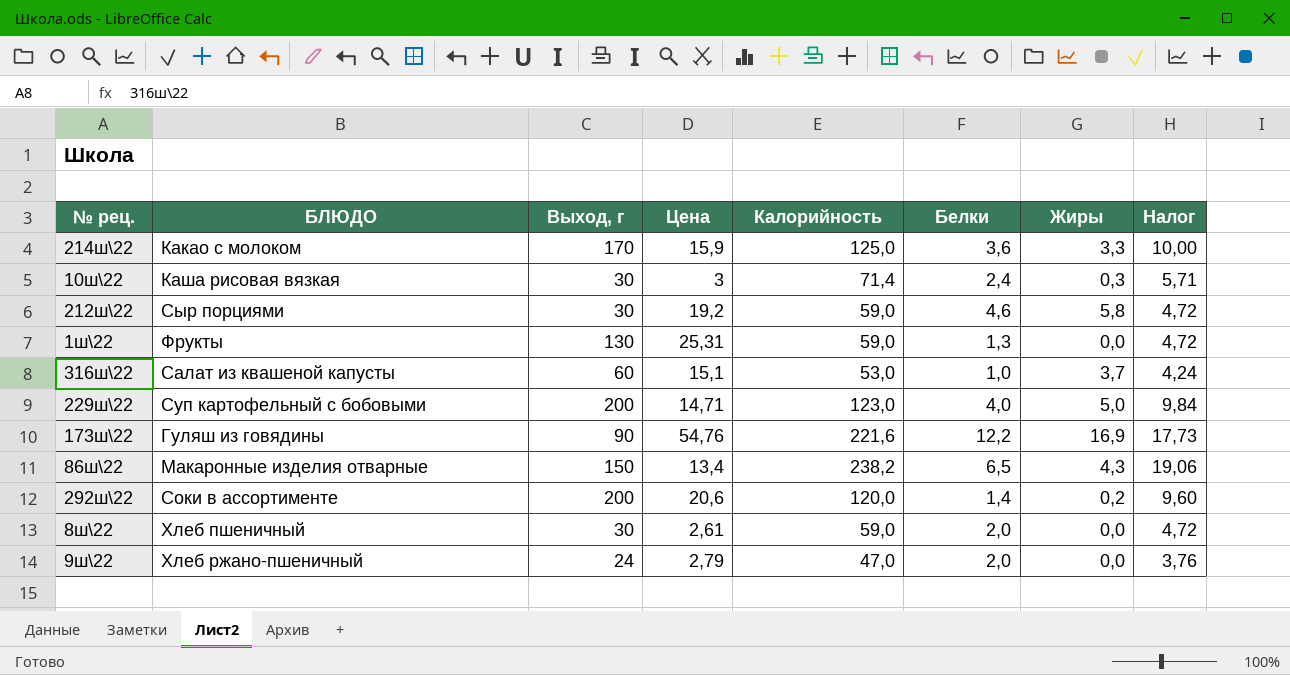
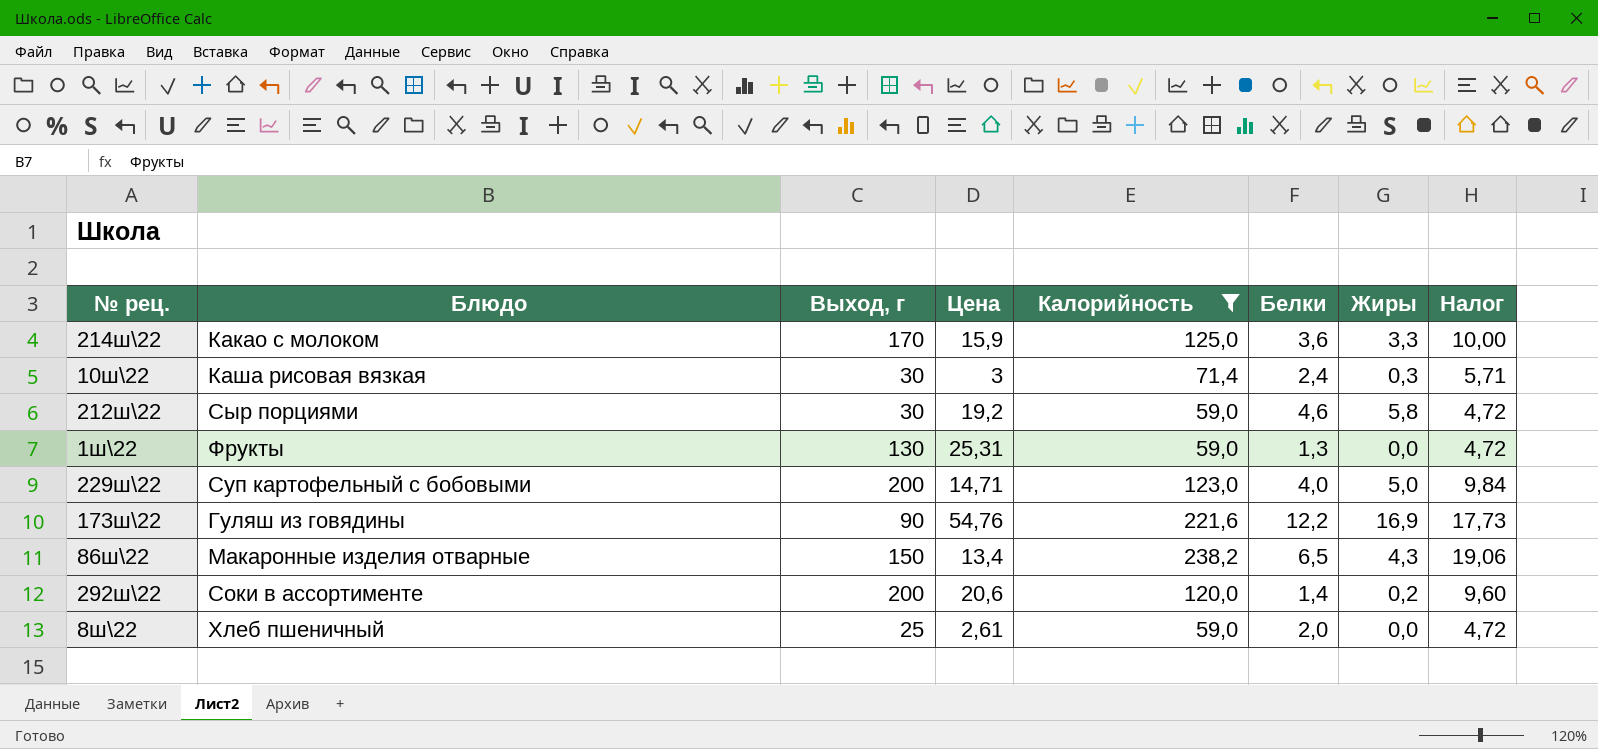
filter: none -> Калорийность >= 59,0
column name: БЛЮДО -> Блюдо
8ш\22 | Выход, г: 30 -> 25

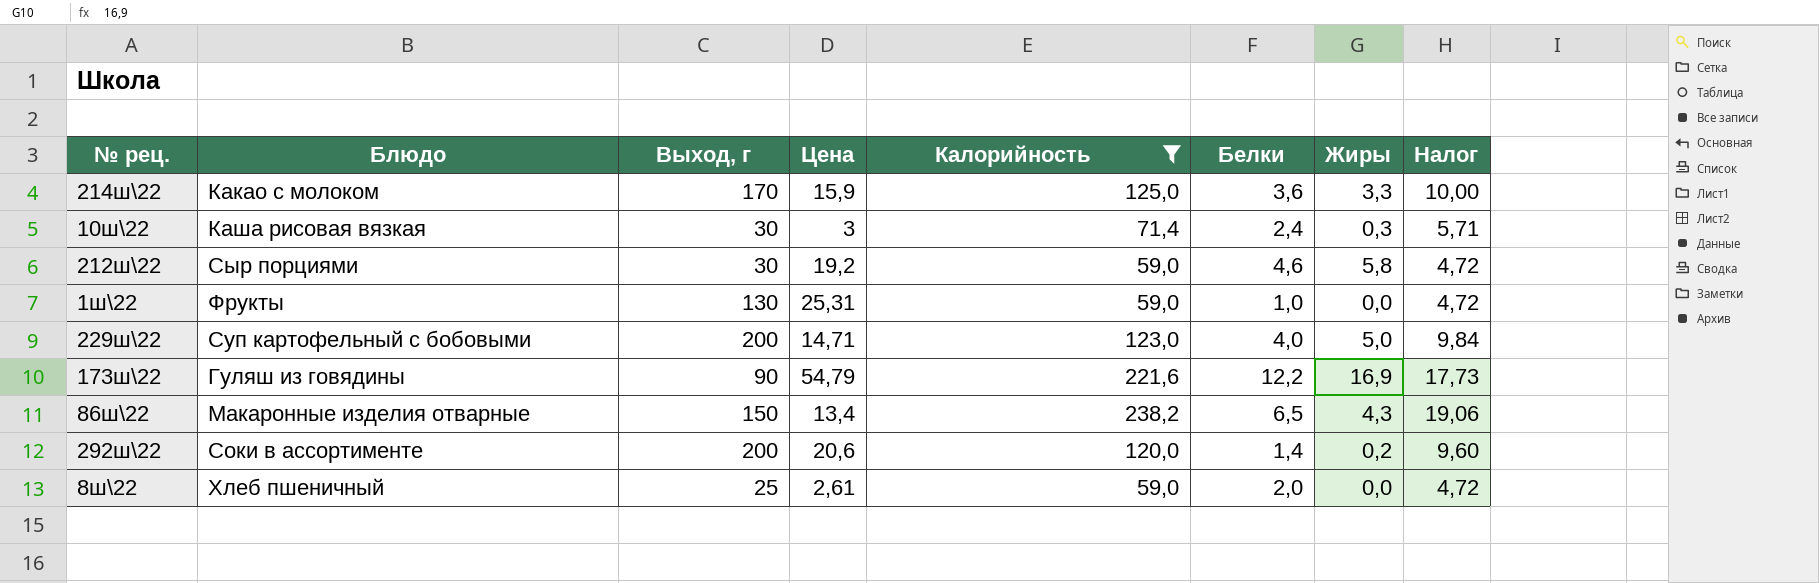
1ш\22 | Белки: 1,3 -> 1,0
173ш\22 | Цена: 54,76 -> 54,79

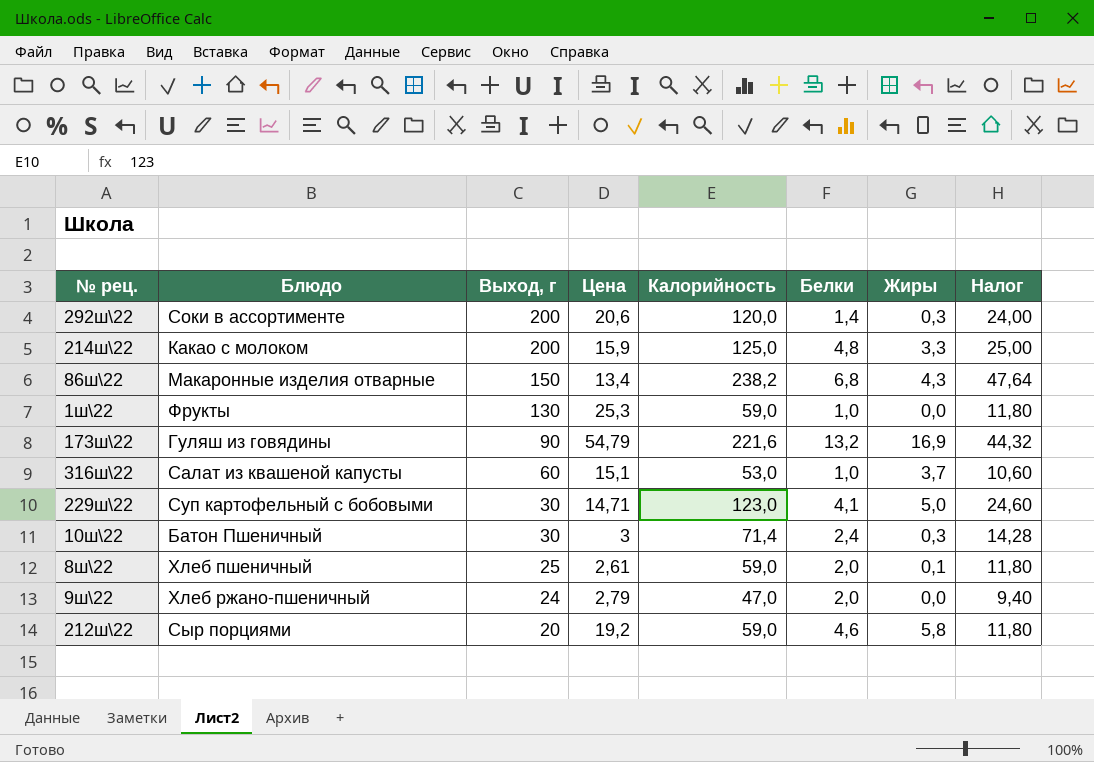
filter: Калорийность >= 59,0 -> none
row order: none -> Выход, г descending
column Налог | formula: [Калорийность] * 0,08 -> [Калорийность] * 0,2
292ш\22 | Жиры: 0,2 -> 0,3
214ш\22 | Выход, г: 170 -> 200
214ш\22 | Белки: 3,6 -> 4,8
86ш\22 | Белки: 6,5 -> 6,8
1ш\22 | Цена: 25,31 -> 25,3
173ш\22 | Белки: 12,2 -> 13,2
229ш\22 | Выход, г: 200 -> 30
229ш\22 | Белки: 4,0 -> 4,1
10ш\22 | Блюдо: Каша рисовая вязкая -> Батон Пшеничный
8ш\22 | Жиры: 0,0 -> 0,1
212ш\22 | Выход, г: 30 -> 20

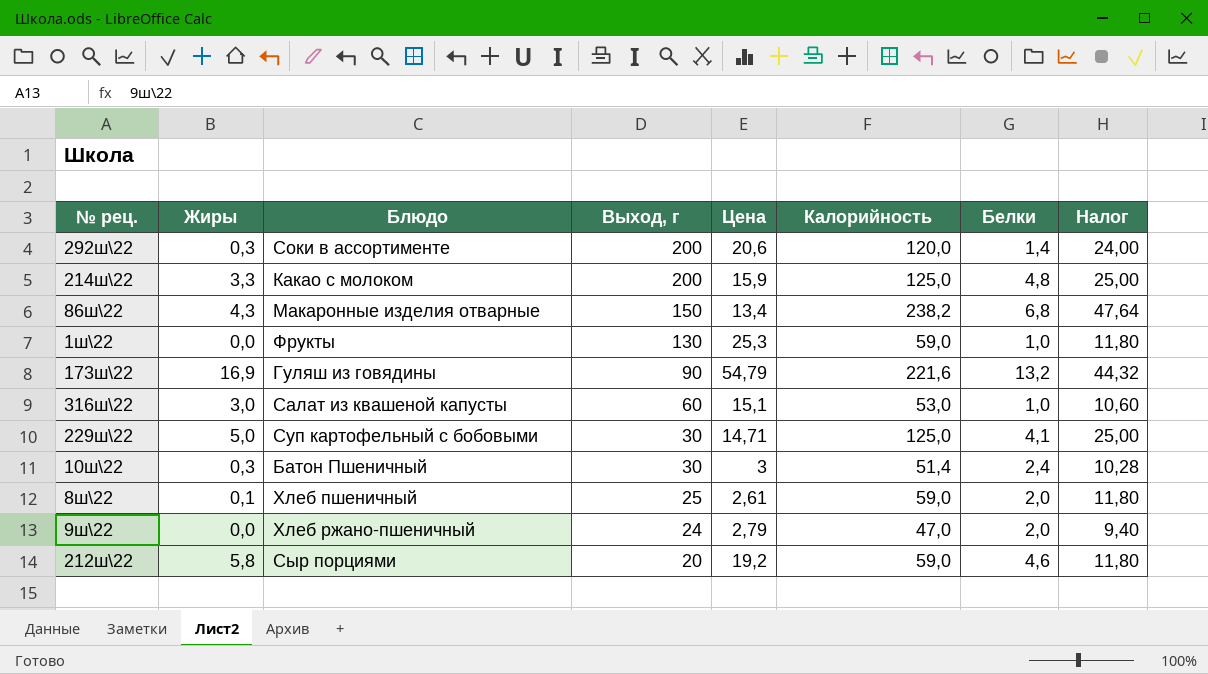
column Жиры | position: 7 -> 2
316ш\22 | Жиры: 3,7 -> 3,0
229ш\22 | Калорийность: 123,0 -> 125,0
229ш\22 | Налог: 24,60 -> 25,00
10ш\22 | Калорийность: 71,4 -> 51,4
10ш\22 | Налог: 14,28 -> 10,28

